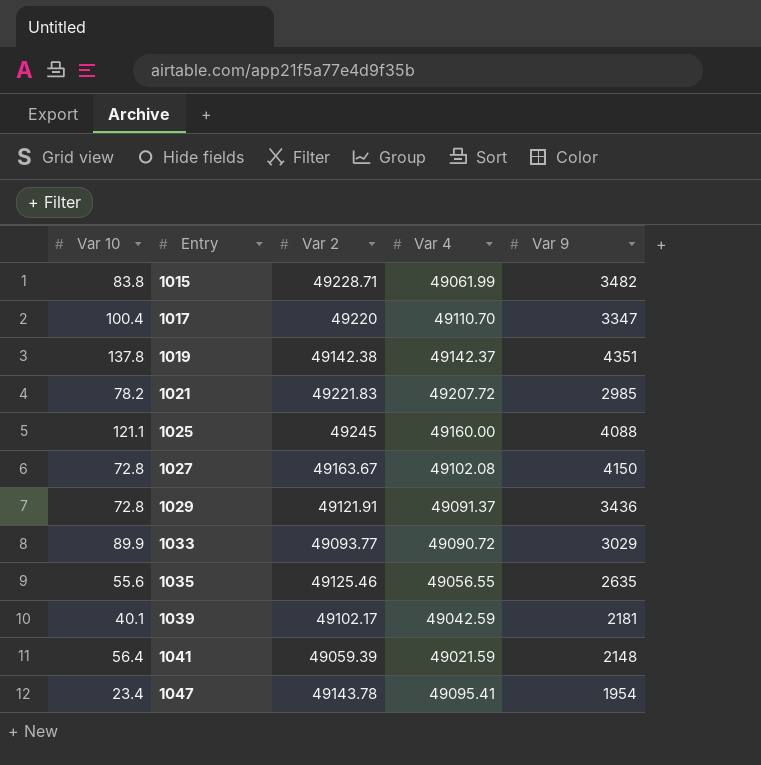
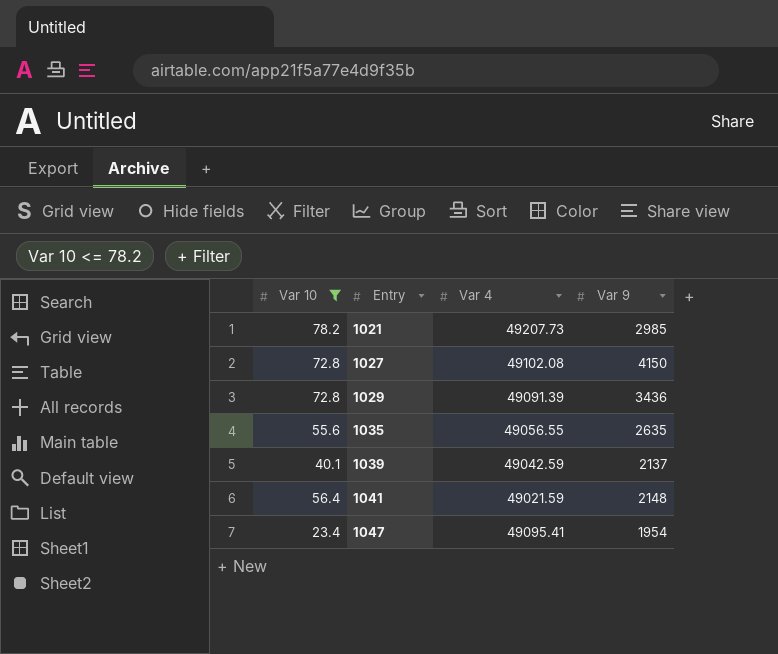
filter: none -> Var 10 <= 78.2
column Var 2 | position: 3 -> none
1021 | Var 4: 49207.72 -> 49207.73
1029 | Var 4: 49091.37 -> 49091.39
1039 | Var 9: 2181 -> 2137

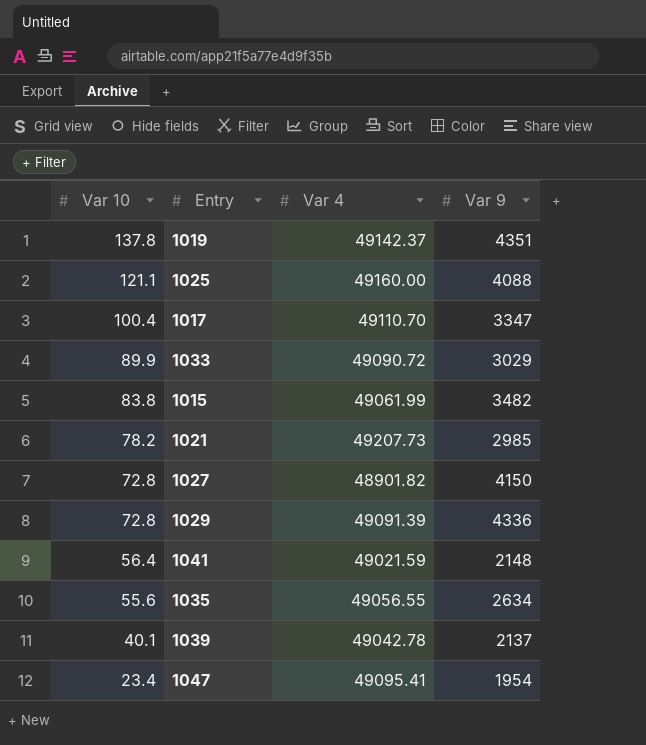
filter: Var 10 <= 78.2 -> none
row order: Entry ascending -> Var 10 descending
1027 | Var 4: 49102.08 -> 48901.82
1029 | Var 9: 3436 -> 4336
1035 | Var 9: 2635 -> 2634
1039 | Var 4: 49042.59 -> 49042.78

